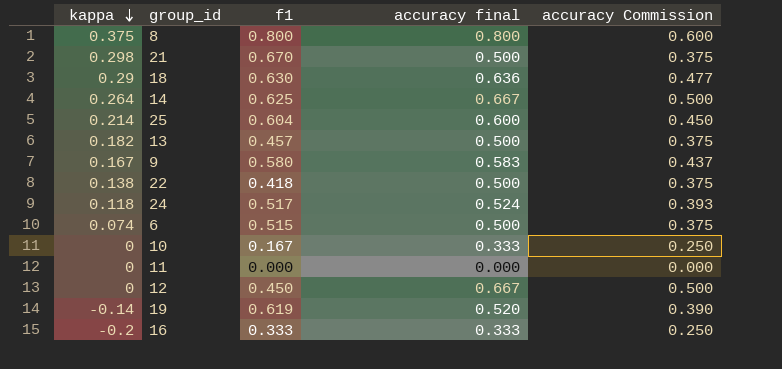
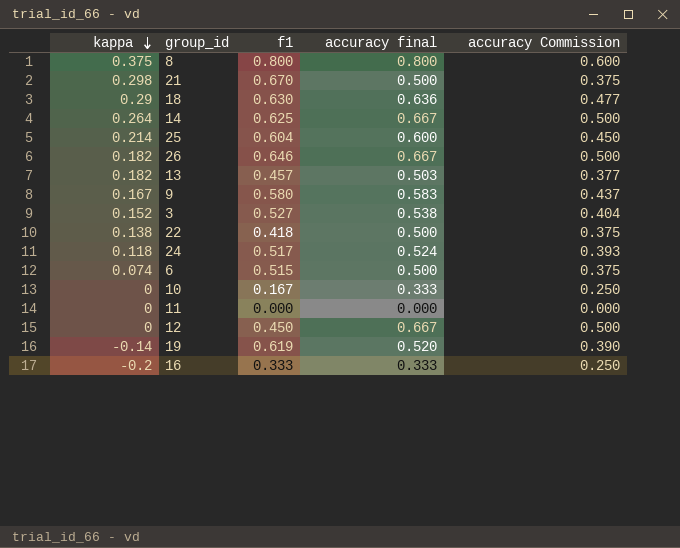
row 26: none -> 0.182 | 0.646 | 0.667 | 0.500
13 | accuracy final: 0.500 -> 0.503
13 | accuracy Commission: 0.375 -> 0.377
row 3: none -> 0.152 | 0.527 | 0.538 | 0.404

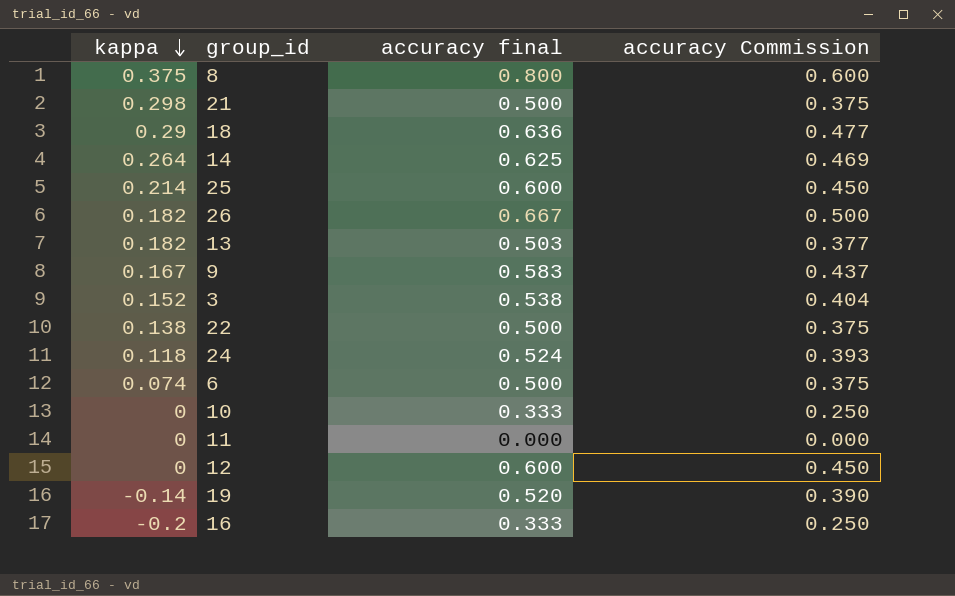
column f1 | position: 3 -> none
14 | accuracy final: 0.667 -> 0.625
14 | accuracy Commission: 0.500 -> 0.469
12 | accuracy final: 0.667 -> 0.600
12 | accuracy Commission: 0.500 -> 0.450

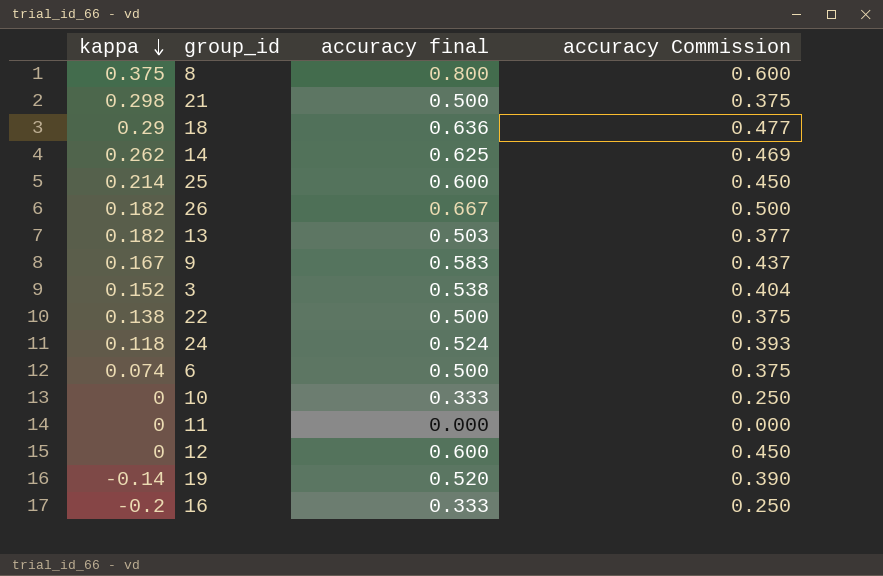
14 | kappa: 0.264 -> 0.262

